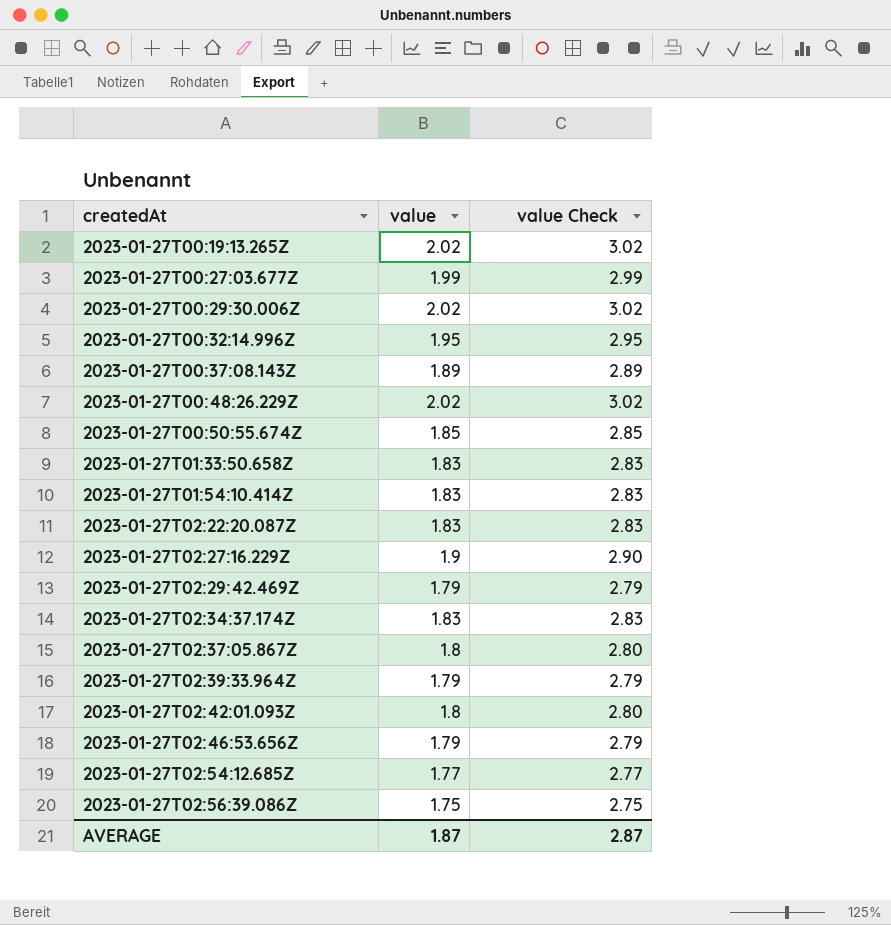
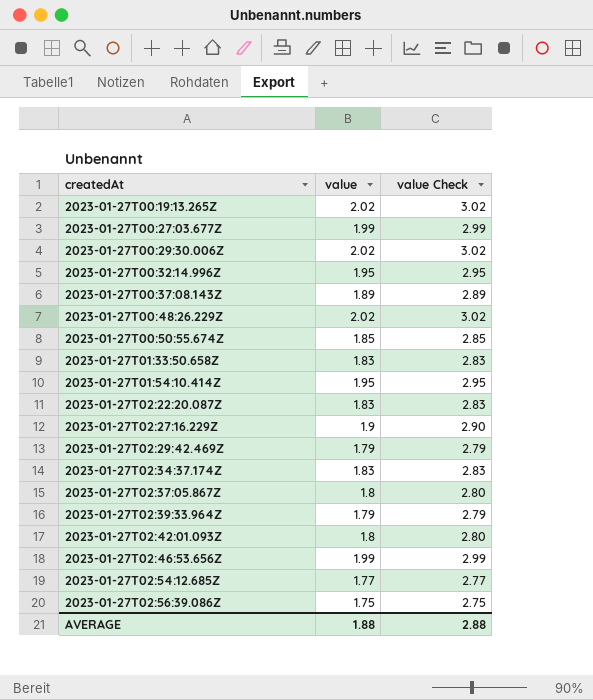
2023-01-27T01:54:10.414Z | value: 1.83 -> 1.95
2023-01-27T01:54:10.414Z | value Check: 2.83 -> 2.95
2023-01-27T02:46:53.656Z | value: 1.79 -> 1.99
2023-01-27T02:46:53.656Z | value Check: 2.79 -> 2.99
AVERAGE | value: 1.87 -> 1.88
AVERAGE | value Check: 2.87 -> 2.88

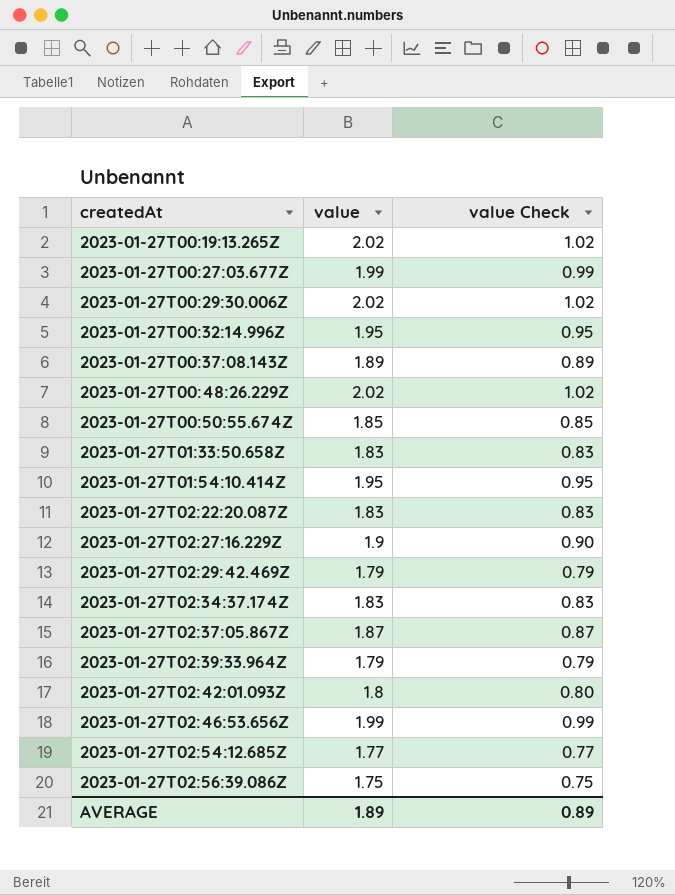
column value Check | formula: [value] + 1 -> [value] - 1
2023-01-27T02:37:05.867Z | value: 1.8 -> 1.87
AVERAGE | value: 1.88 -> 1.89
AVERAGE | value Check: 2.88 -> 0.89

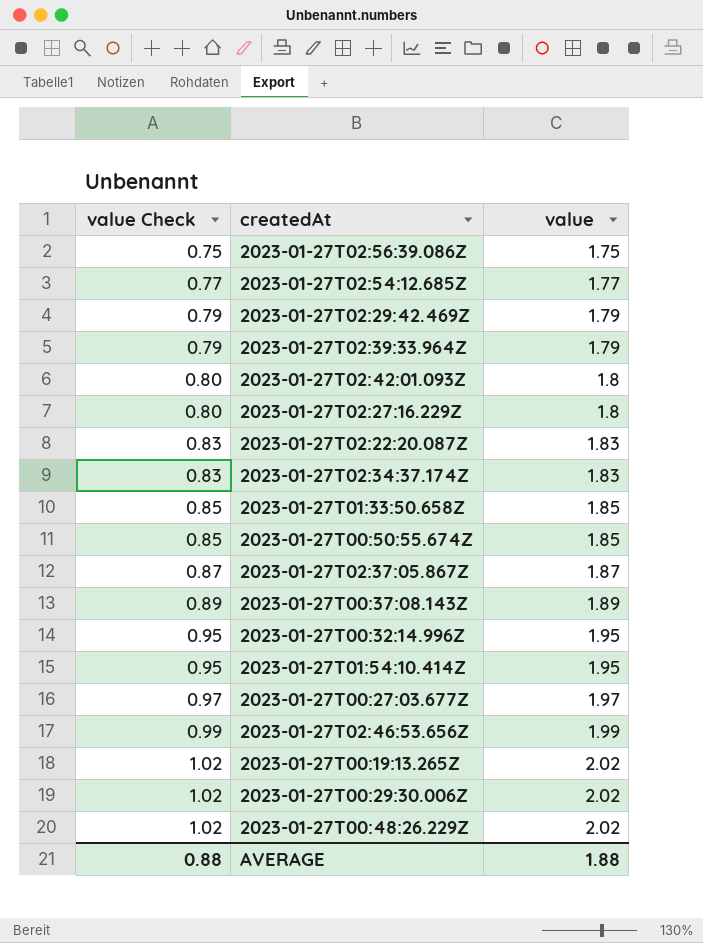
row order: createdAt ascending -> value Check ascending
column value Check | position: 3 -> 1
2023-01-27T02:27:16.229Z | value Check: 0.90 -> 0.80
2023-01-27T02:27:16.229Z | value: 1.9 -> 1.8
2023-01-27T01:33:50.658Z | value Check: 0.83 -> 0.85
2023-01-27T01:33:50.658Z | value: 1.83 -> 1.85
2023-01-27T00:27:03.677Z | value Check: 0.99 -> 0.97
2023-01-27T00:27:03.677Z | value: 1.99 -> 1.97
AVERAGE | value Check: 0.89 -> 0.88
AVERAGE | value: 1.89 -> 1.88

